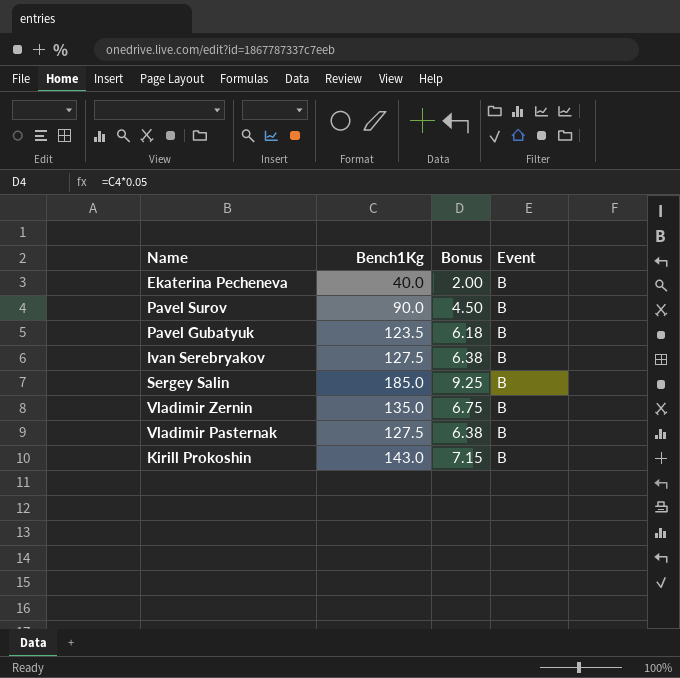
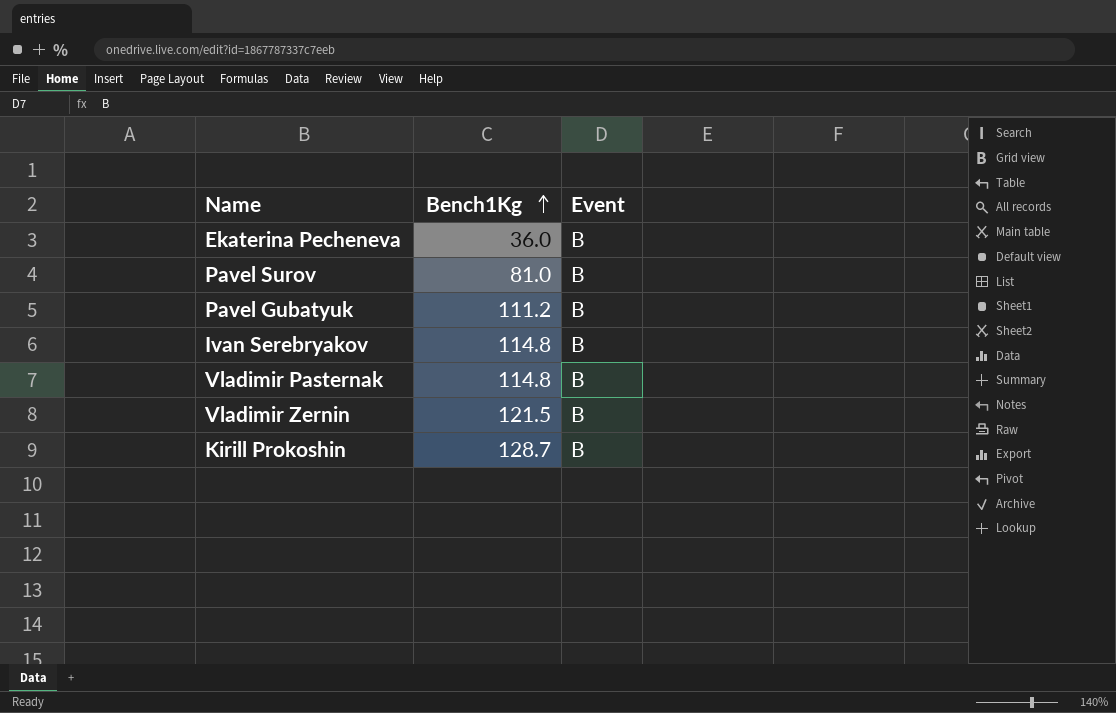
row order: none -> Bench1Kg ascending
column Bonus | formula: [Bench1Kg] * 0.05 -> none
row Sergey Salin: 185.0 | 9.25 | B -> none
Ekaterina Pecheneva | Bench1Kg: 40.0 -> 36.0
Pavel Surov | Bench1Kg: 90.0 -> 81.0
Pavel Gubatyuk | Bench1Kg: 123.5 -> 111.2
Ivan Serebryakov | Bench1Kg: 127.5 -> 114.8
Vladimir Pasternak | Bench1Kg: 127.5 -> 114.8
Vladimir Zernin | Bench1Kg: 135.0 -> 121.5
Kirill Prokoshin | Bench1Kg: 143.0 -> 128.7

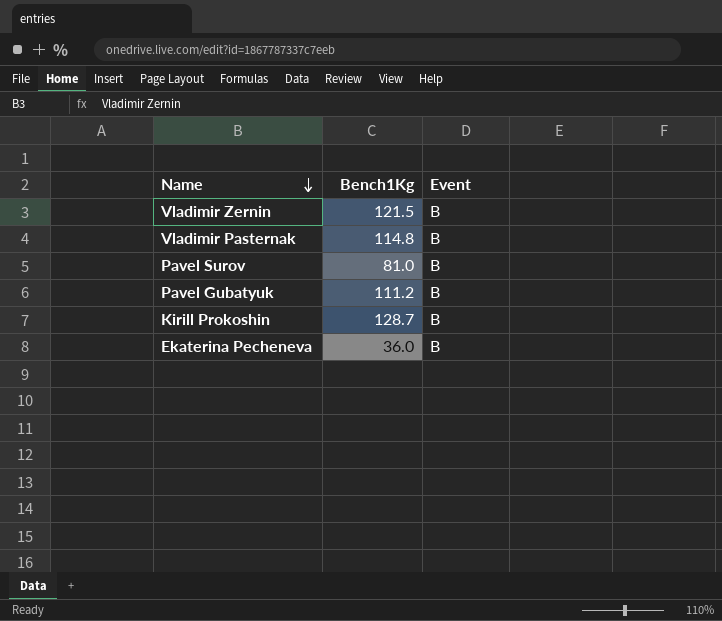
row order: Bench1Kg ascending -> Name descending
row Ivan Serebryakov: 114.8 | B -> none

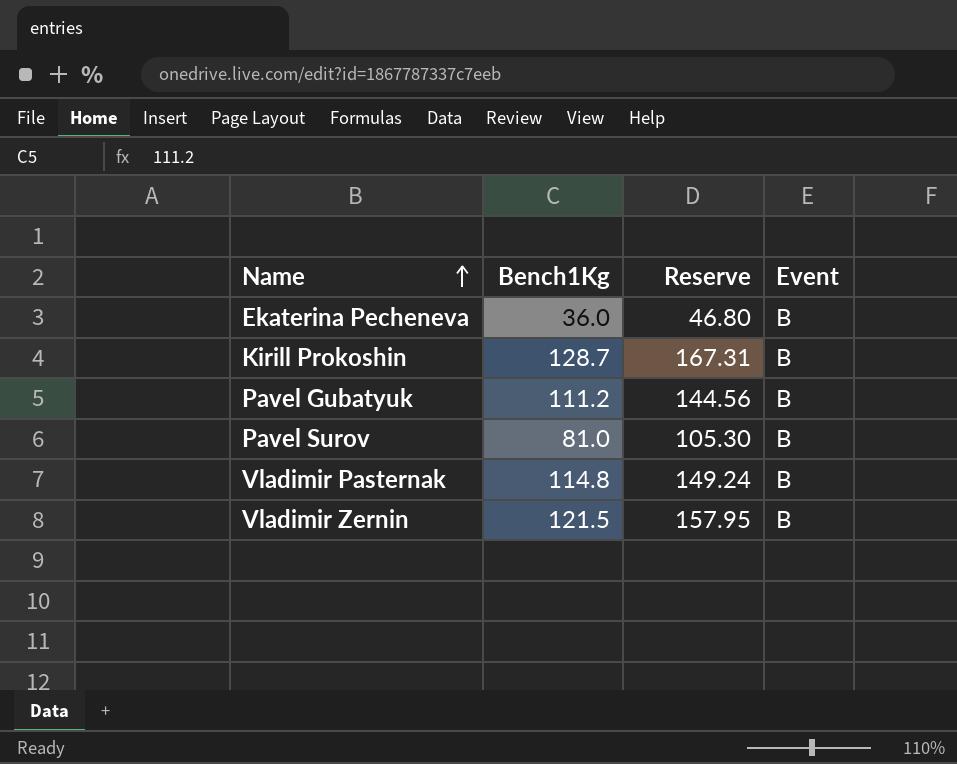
row order: Name descending -> Name ascending
column Reserve | formula: none -> [Bench1Kg] * 1.3

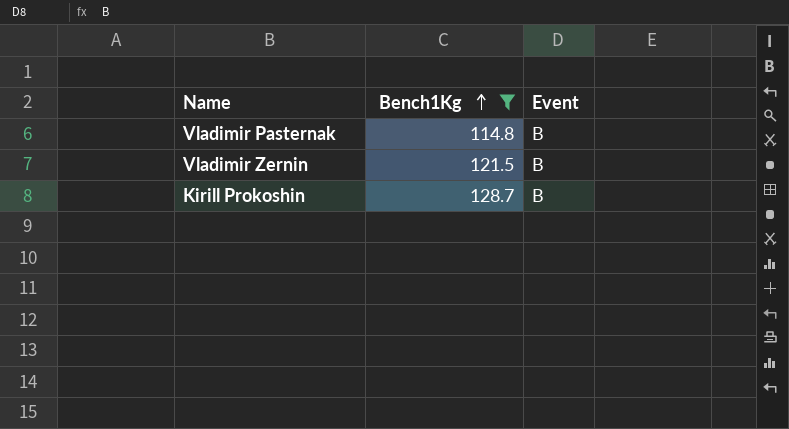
filter: none -> Bench1Kg >= 114.8
row order: Name ascending -> Bench1Kg ascending
column Reserve | formula: [Bench1Kg] * 1.3 -> none

